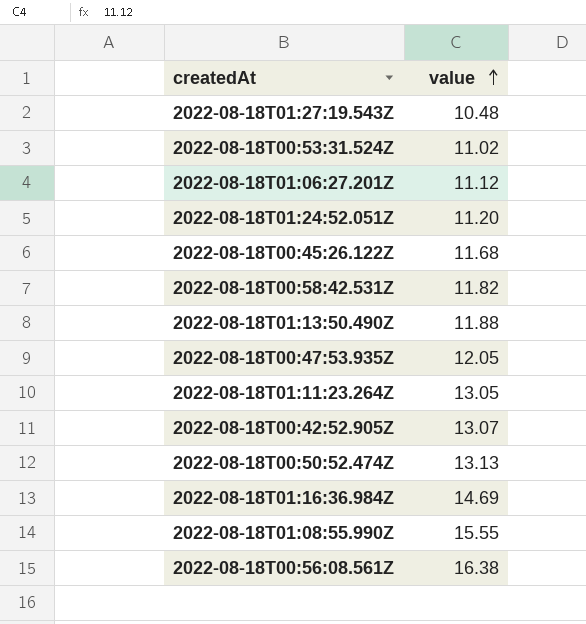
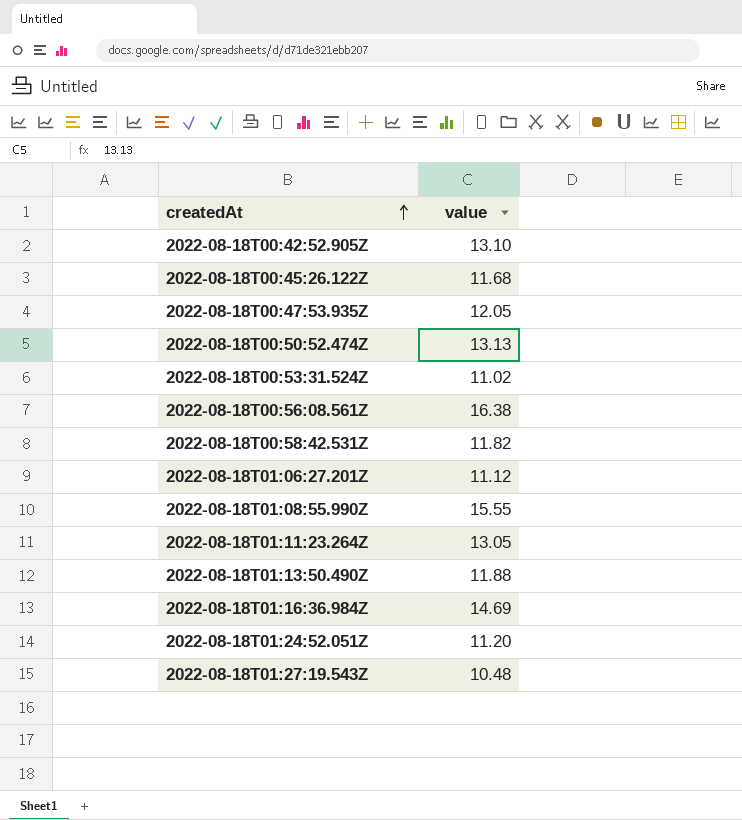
row order: value ascending -> createdAt ascending
2022-08-18T00:42:52.905Z | value: 13.07 -> 13.10

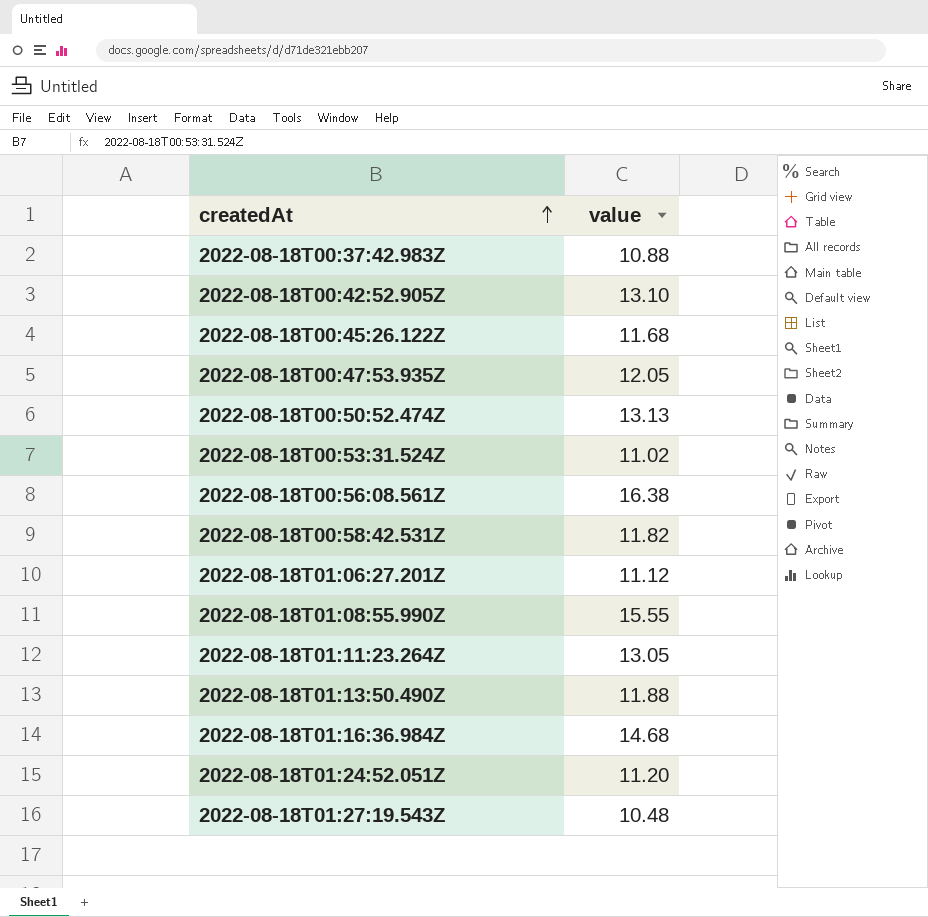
row 2022-08-18T00:37:42.983Z: none -> 10.88
2022-08-18T01:16:36.984Z | value: 14.69 -> 14.68

